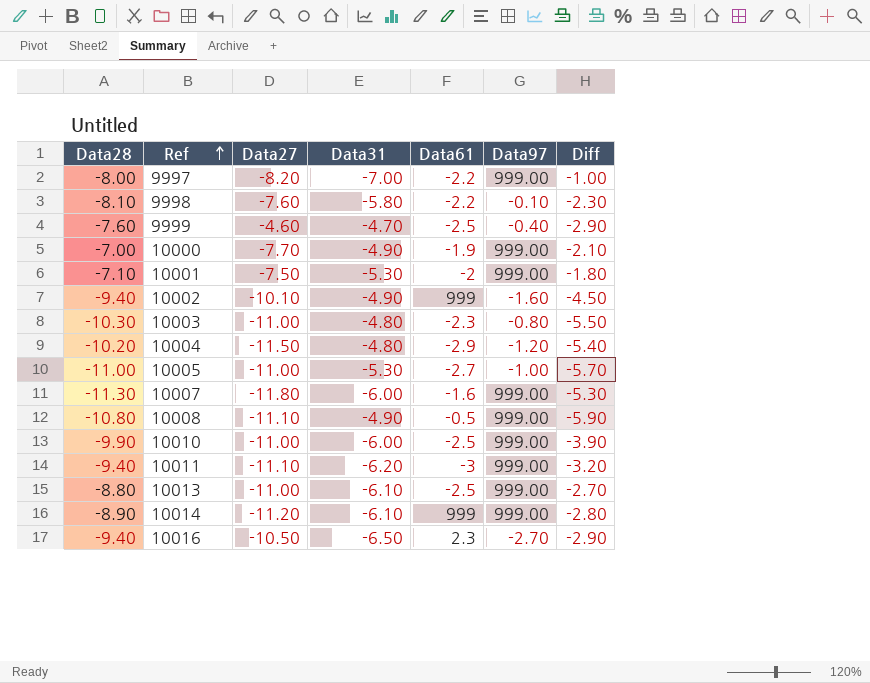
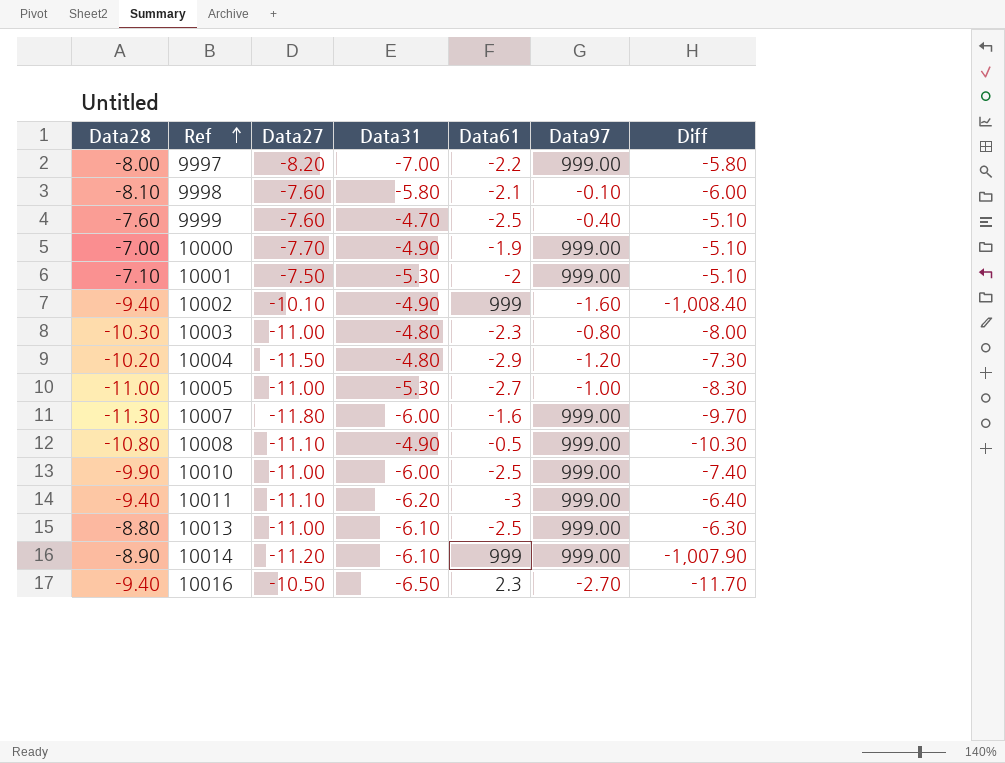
column Diff | formula: [Data28] - [Data31] -> [Data28] - [Data61]
9998 | Data61: -2.2 -> -2.1
9999 | Data27: -4.60 -> -7.60

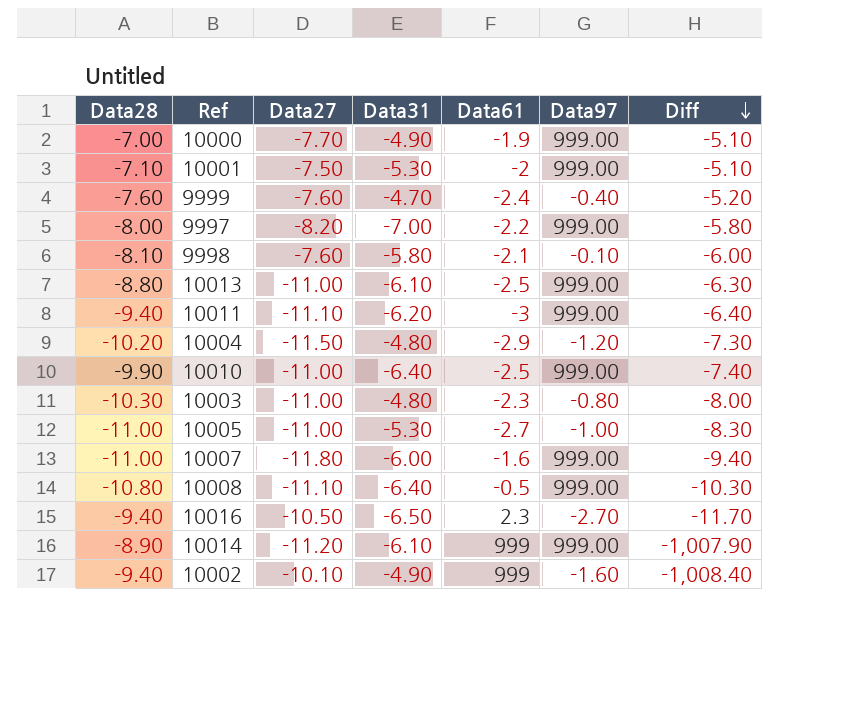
row order: Ref ascending -> Diff descending
9999 | Data61: -2.5 -> -2.4
9999 | Diff: -5.10 -> -5.20
10010 | Data31: -6.00 -> -6.40
10007 | Data28: -11.30 -> -11.00
10007 | Diff: -9.70 -> -9.40
10008 | Data31: -4.90 -> -6.40

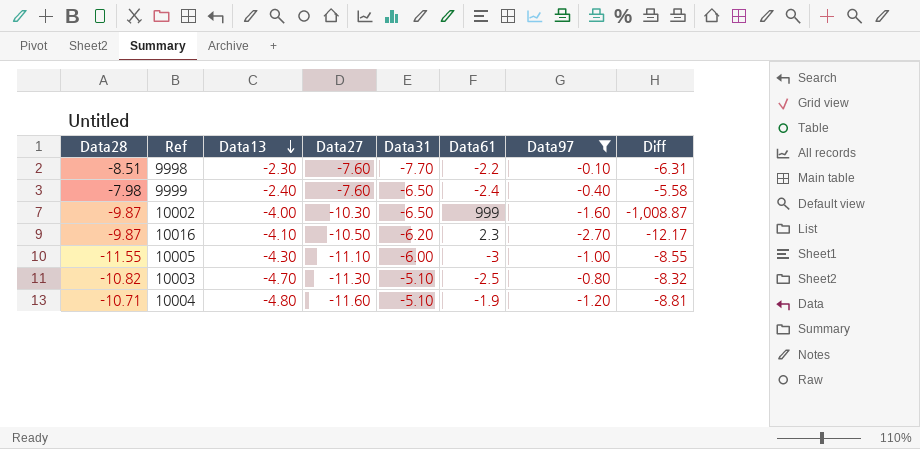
filter: none -> Data97 != 999.00
row order: Diff descending -> Data13 descending
column Data13 | position: none -> 3
9998 | Data28: -8.10 -> -8.51
9998 | Data31: -5.80 -> -7.70
9998 | Data61: -2.1 -> -2.2
9998 | Diff: -6.00 -> -6.31
9999 | Data28: -7.60 -> -7.98
9999 | Data31: -4.70 -> -6.50
9999 | Diff: -5.20 -> -5.58
10002 | Data28: -9.40 -> -9.87
10002 | Data27: -10.10 -> -10.30
10002 | Data31: -4.90 -> -6.50
10002 | Diff: -1,008.40 -> -1,008.87
10016 | Data28: -9.40 -> -9.87
10016 | Data31: -6.50 -> -6.20
10016 | Diff: -11.70 -> -12.17
10005 | Data28: -11.00 -> -11.55
10005 | Data27: -11.00 -> -11.10
10005 | Data31: -5.30 -> -6.00
10005 | Data61: -2.7 -> -3
10005 | Diff: -8.30 -> -8.55
10003 | Data28: -10.30 -> -10.82
10003 | Data27: -11.00 -> -11.30
10003 | Data31: -4.80 -> -5.10
10003 | Data61: -2.3 -> -2.5
10003 | Diff: -8.00 -> -8.32
10004 | Data28: -10.20 -> -10.71
10004 | Data27: -11.50 -> -11.60
10004 | Data31: -4.80 -> -5.10
10004 | Data61: -2.9 -> -1.9
10004 | Diff: -7.30 -> -8.81

